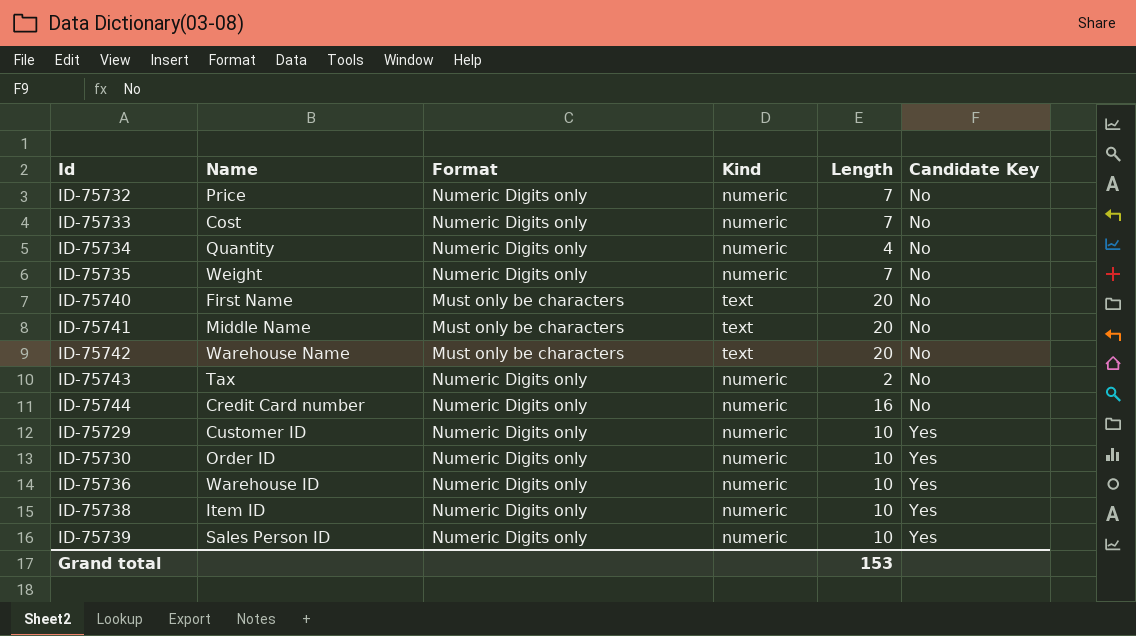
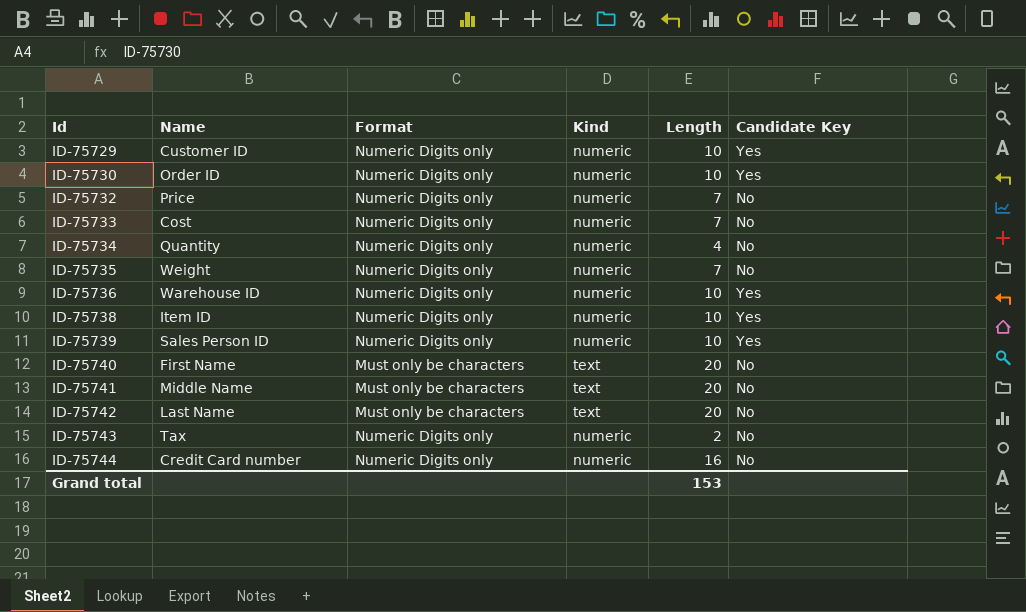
row order: Candidate Key ascending -> Id ascending
ID-75742 | Name: Warehouse Name -> Last Name

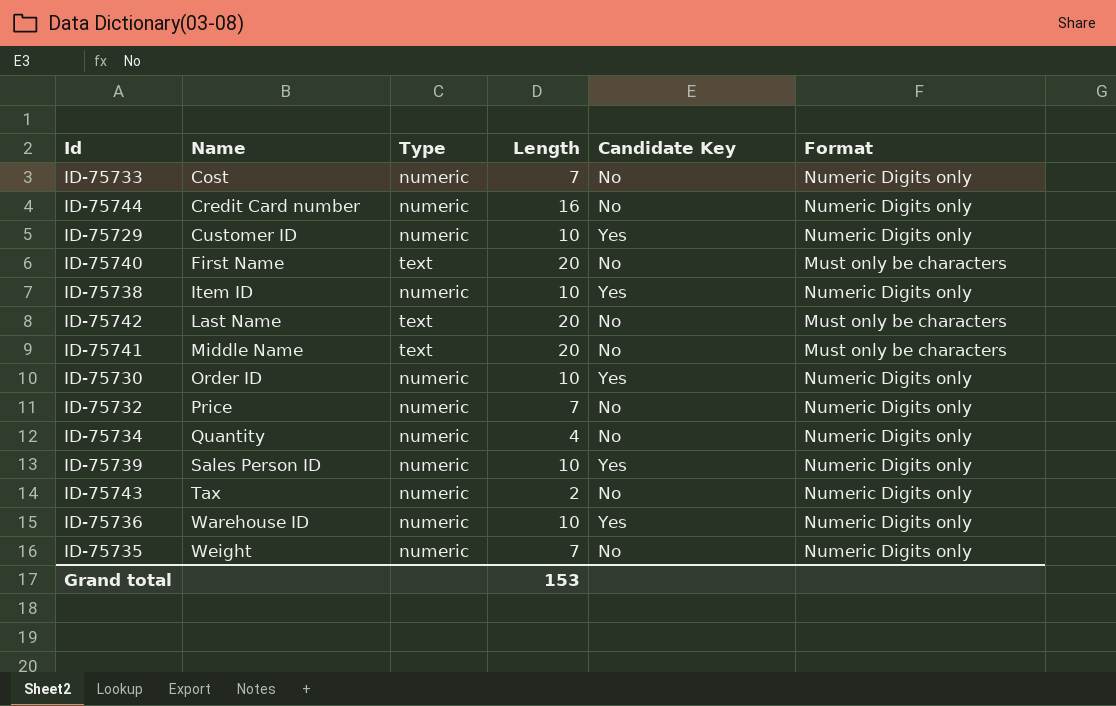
row order: Id ascending -> Name ascending
column name: Kind -> Type
column Format | position: 3 -> 6

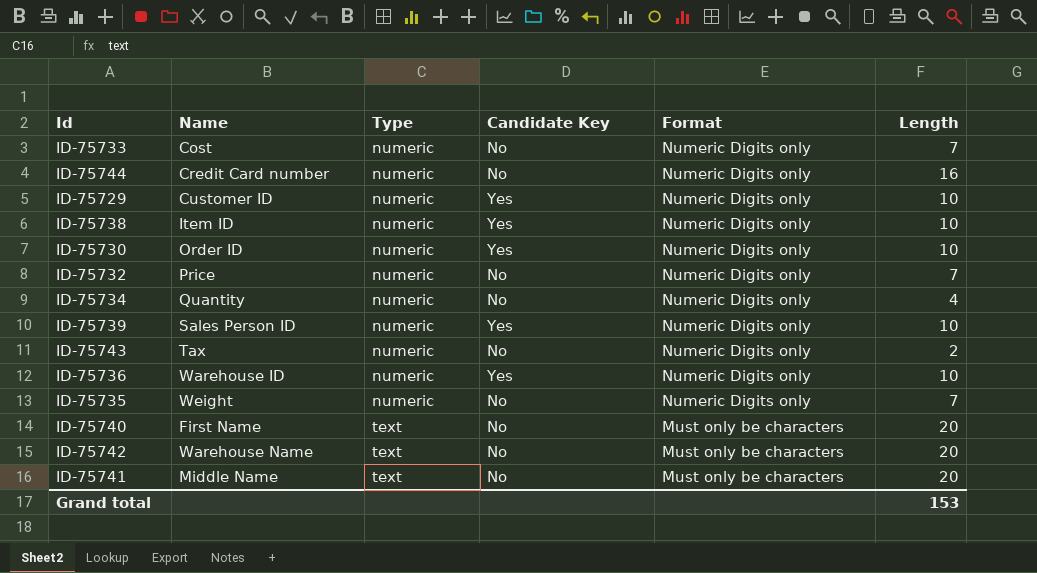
row order: Name ascending -> Type ascending
column Length | position: 4 -> 6
ID-75742 | Name: Last Name -> Warehouse Name

